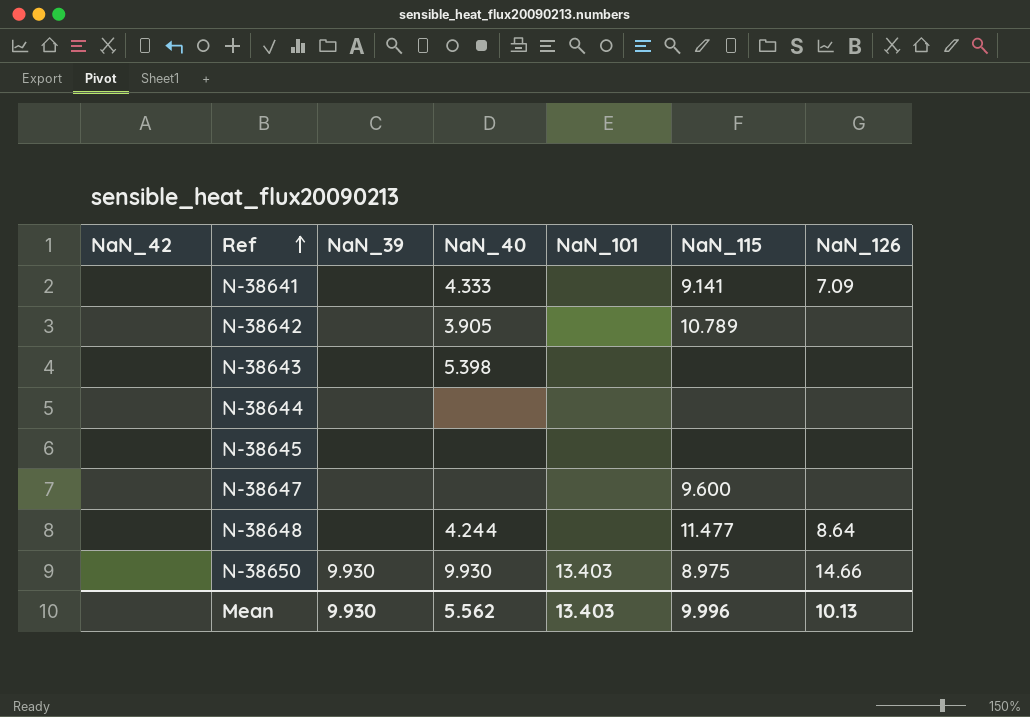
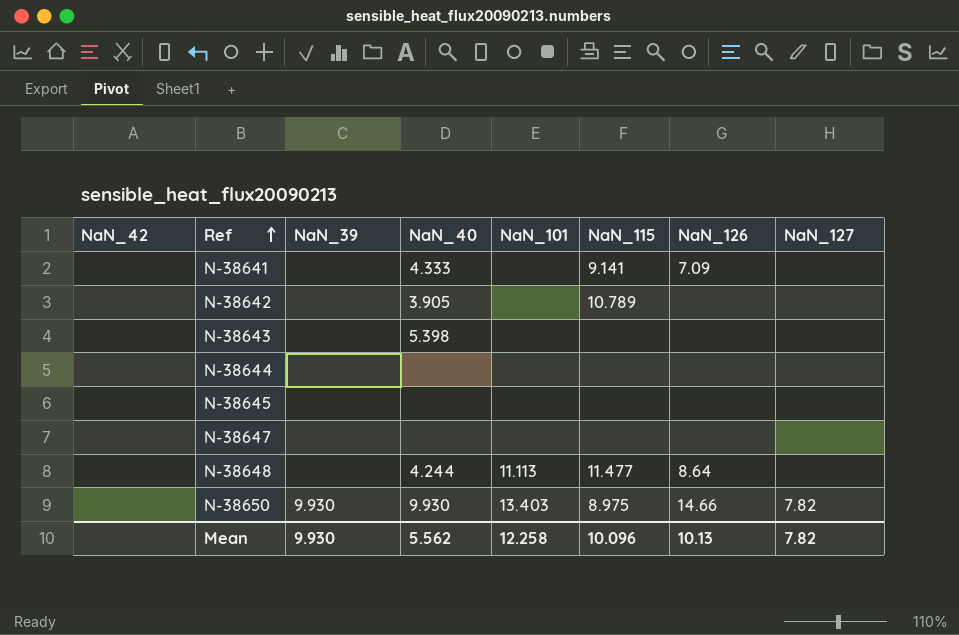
column NaN_127 | position: none -> 8
N-38647 | NaN_115: 9.600 -> none
N-38648 | NaN_101: none -> 11.113
Mean | NaN_101: 13.403 -> 12.258
Mean | NaN_115: 9.996 -> 10.096

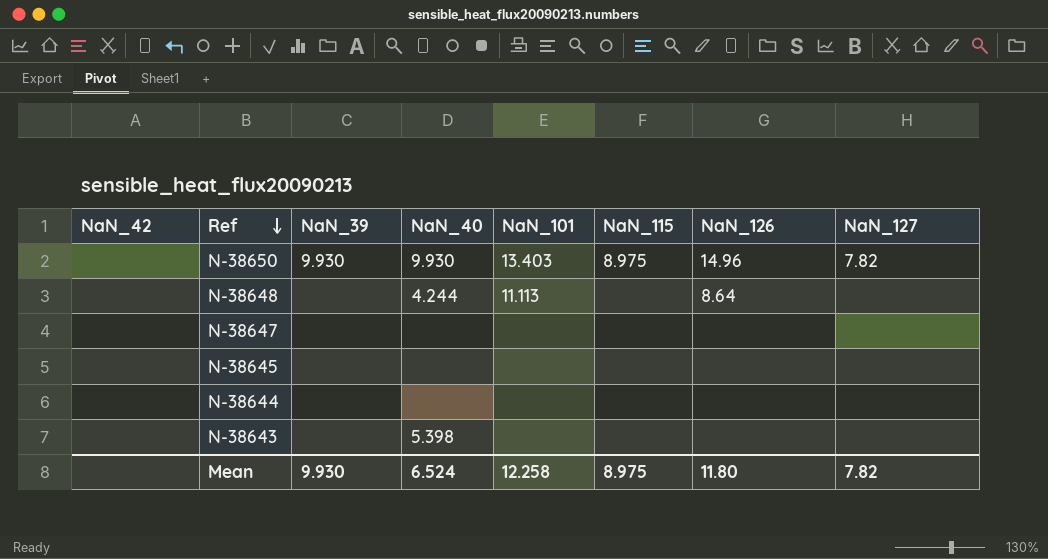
row order: Ref ascending -> Ref descending
row N-38641: none | none | 4.333 | none | 9.141 | 7.09 | none -> none
row N-38642: none | none | 3.905 | none | 10.789 | none | none -> none
N-38650 | NaN_126: 14.66 -> 14.96
N-38648 | NaN_115: 11.477 -> none
Mean | NaN_40: 5.562 -> 6.524
Mean | NaN_115: 10.096 -> 8.975
Mean | NaN_126: 10.13 -> 11.80

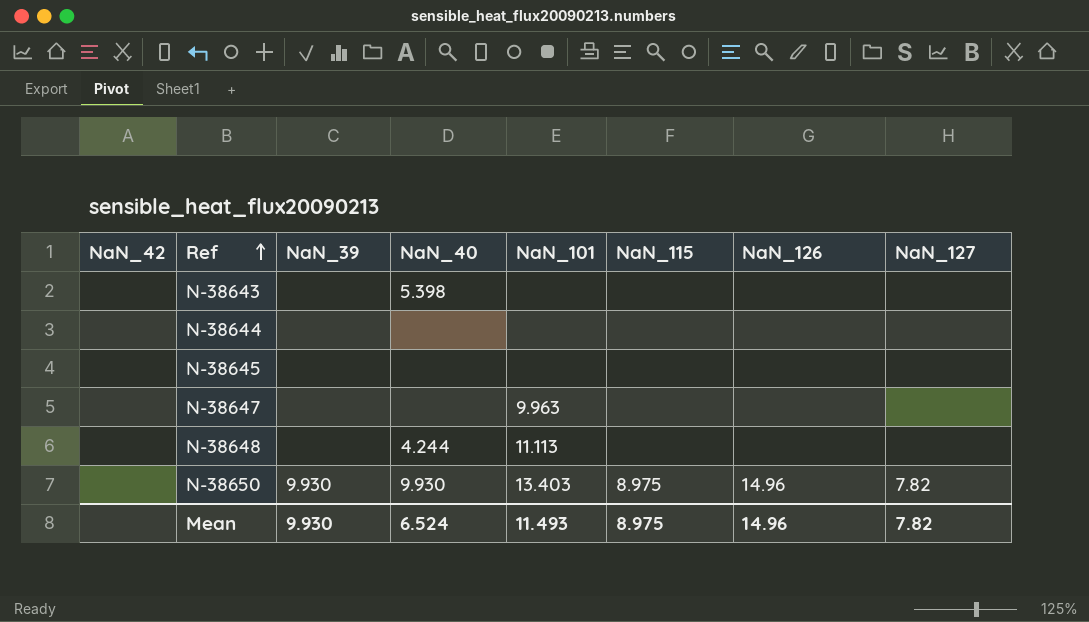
row order: Ref descending -> Ref ascending
N-38647 | NaN_101: none -> 9.963
N-38648 | NaN_126: 8.64 -> none
Mean | NaN_101: 12.258 -> 11.493
Mean | NaN_126: 11.80 -> 14.96

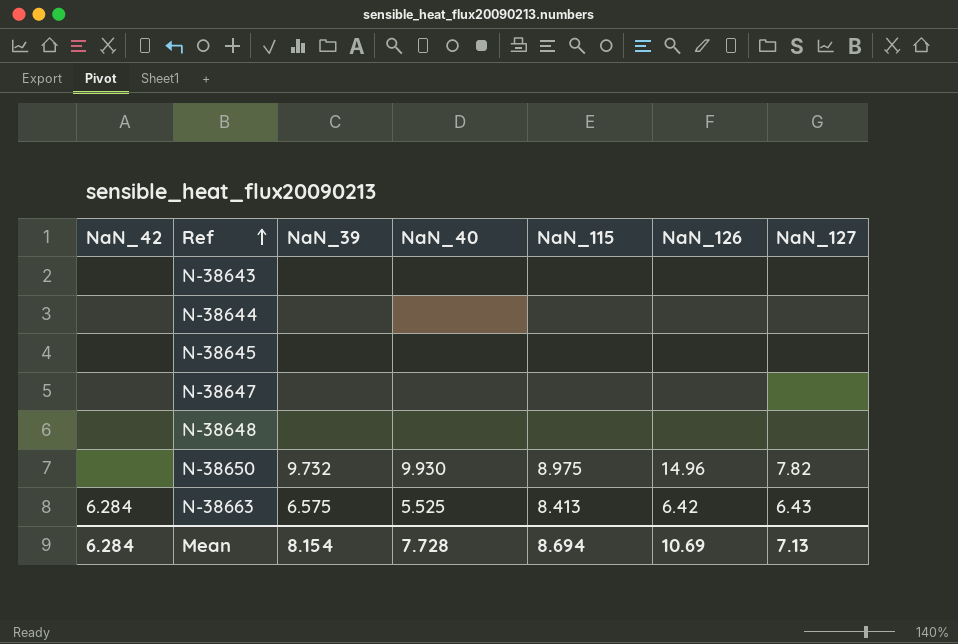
column NaN_101 | position: 5 -> none
N-38643 | NaN_40: 5.398 -> none
N-38648 | NaN_40: 4.244 -> none
N-38650 | NaN_39: 9.930 -> 9.732
row N-38663: none -> 6.284 | 6.575 | 5.525 | 8.413 | 6.42 | 6.43
Mean | NaN_42: none -> 6.284
Mean | NaN_39: 9.930 -> 8.154
Mean | NaN_40: 6.524 -> 7.728
Mean | NaN_115: 8.975 -> 8.694
Mean | NaN_126: 14.96 -> 10.69
Mean | NaN_127: 7.82 -> 7.13

